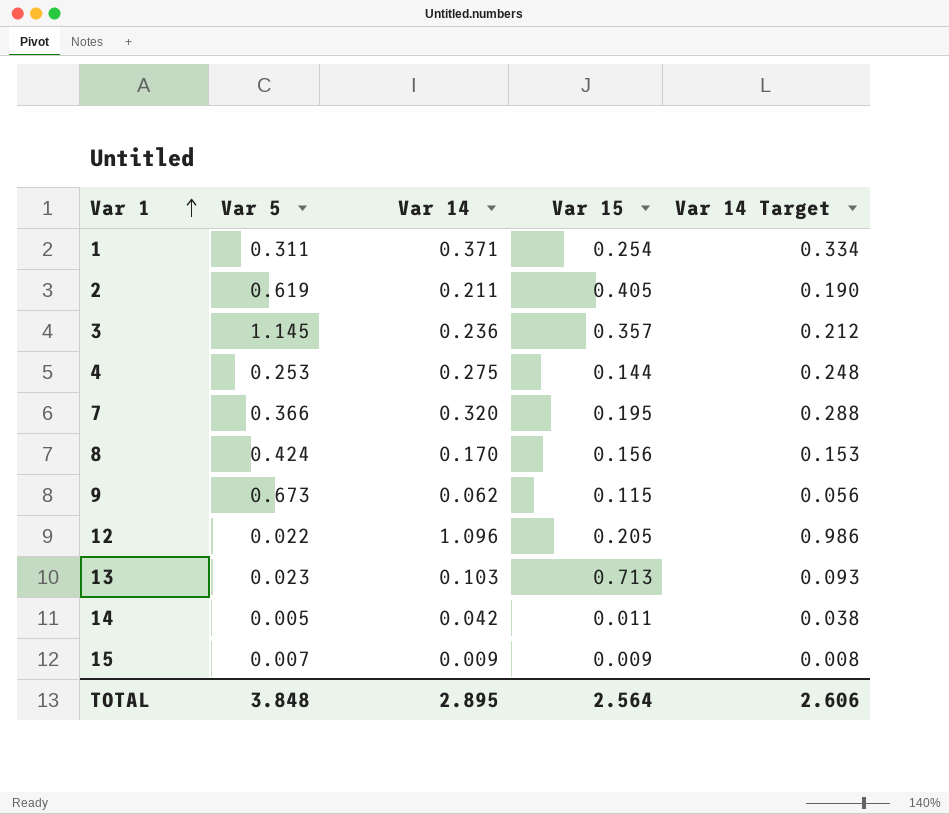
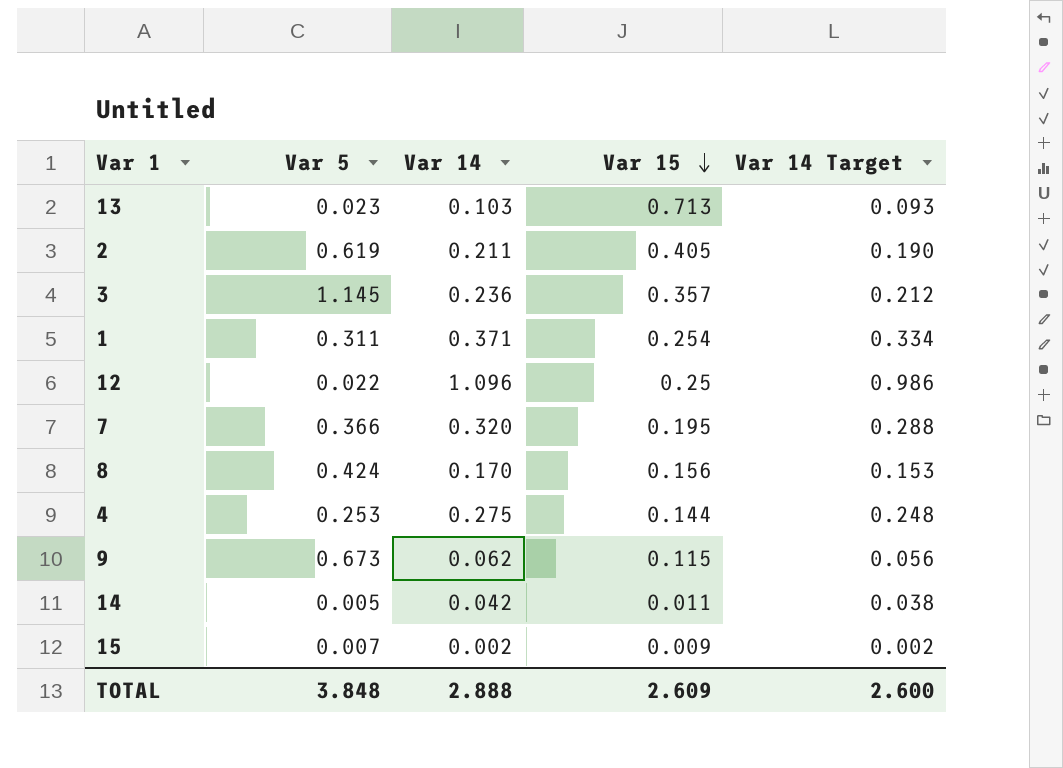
row order: Var 1 ascending -> Var 15 descending
12 | Var 15: 0.205 -> 0.25
15 | Var 14: 0.009 -> 0.002
15 | Var 14 Target: 0.008 -> 0.002
TOTAL | Var 14: 2.895 -> 2.888
TOTAL | Var 15: 2.564 -> 2.609
TOTAL | Var 14 Target: 2.606 -> 2.600

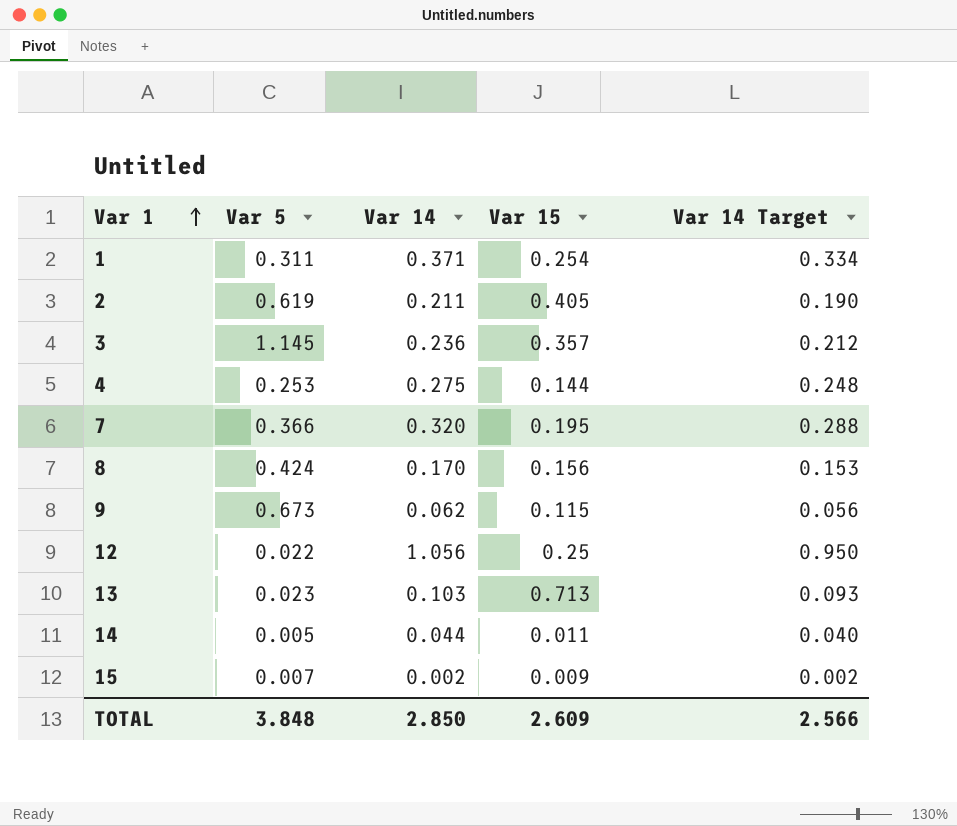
row order: Var 15 descending -> Var 1 ascending
12 | Var 14: 1.096 -> 1.056
12 | Var 14 Target: 0.986 -> 0.950
14 | Var 14: 0.042 -> 0.044
14 | Var 14 Target: 0.038 -> 0.040
TOTAL | Var 14: 2.888 -> 2.850
TOTAL | Var 14 Target: 2.600 -> 2.566

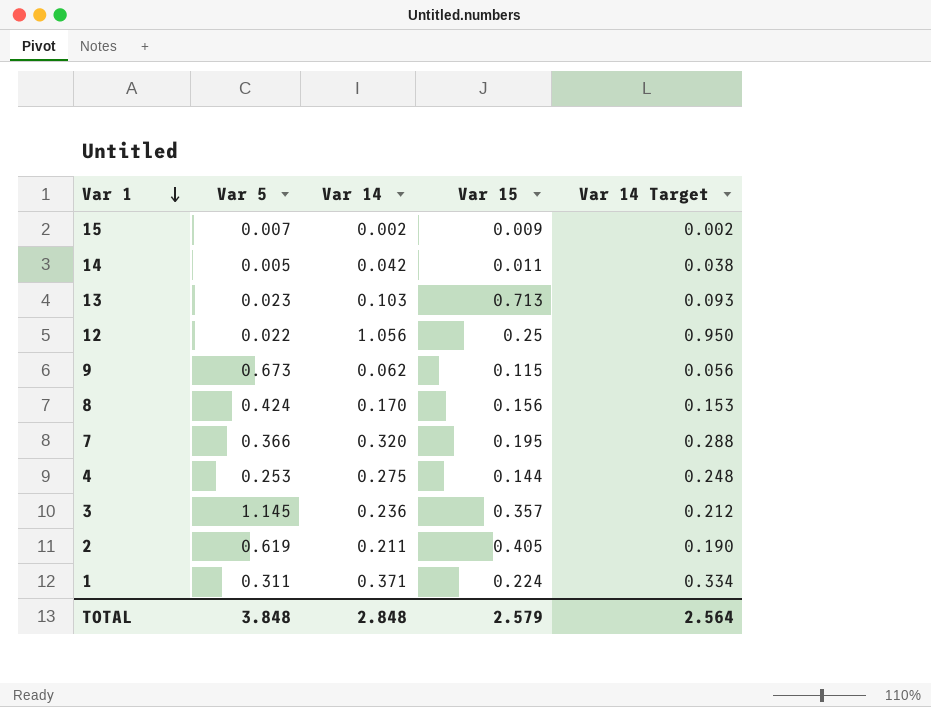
row order: Var 1 ascending -> Var 1 descending
14 | Var 14: 0.044 -> 0.042
14 | Var 14 Target: 0.040 -> 0.038
1 | Var 15: 0.254 -> 0.224
TOTAL | Var 14: 2.850 -> 2.848
TOTAL | Var 15: 2.609 -> 2.579
TOTAL | Var 14 Target: 2.566 -> 2.564

